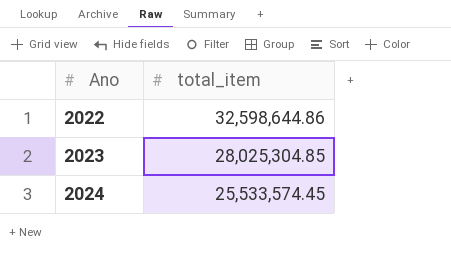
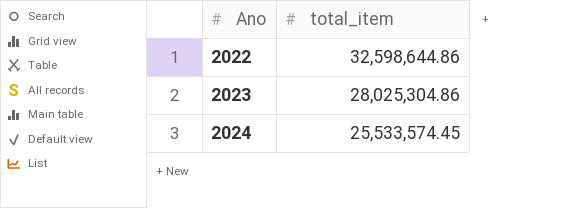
2023 | total_item: 28,025,304.85 -> 28,025,304.86

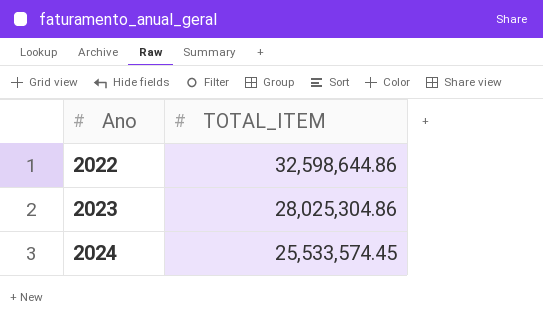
column name: total_item -> TOTAL_ITEM

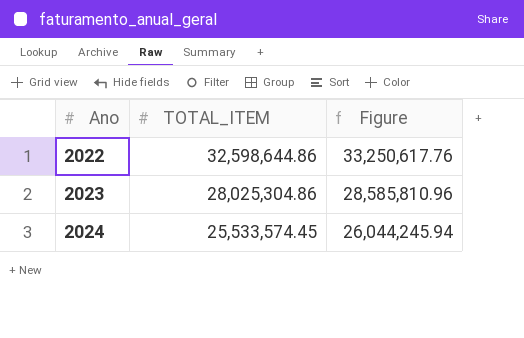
column Figure | formula: none -> [TOTAL_ITEM] * 1.02

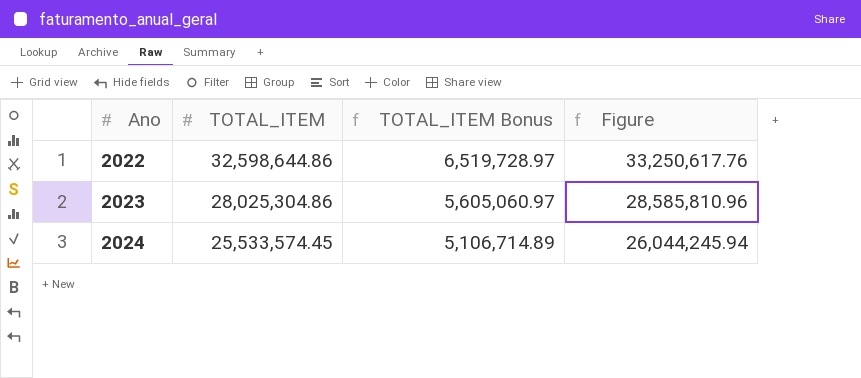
column TOTAL_ITEM Bonus | formula: none -> [TOTAL_ITEM] * 0.2

